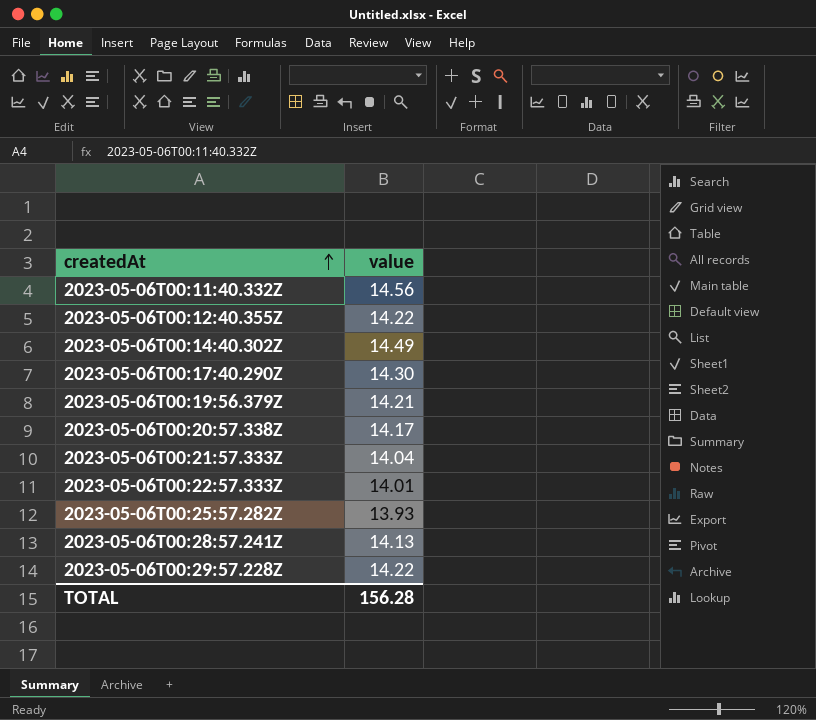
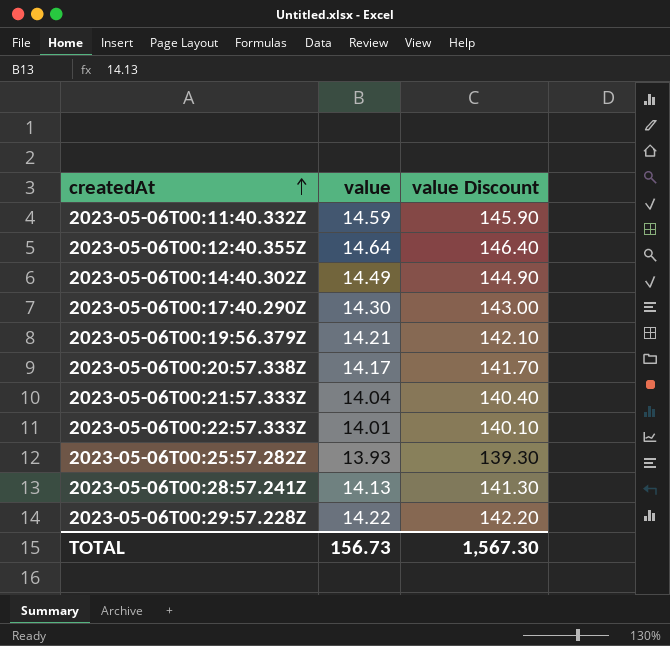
column value Discount | formula: none -> [value] * 10
2023-05-06T00:11:40.332Z | value: 14.56 -> 14.59
2023-05-06T00:12:40.355Z | value: 14.22 -> 14.64
TOTAL | value: 156.28 -> 156.73

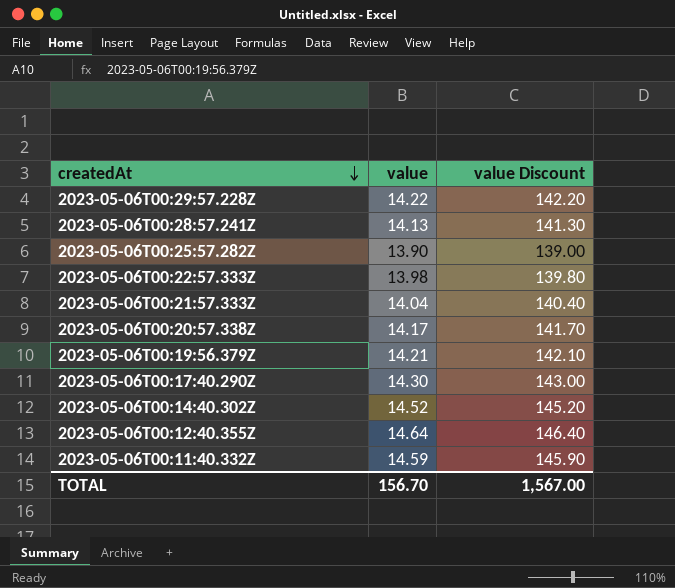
row order: createdAt ascending -> createdAt descending
2023-05-06T00:25:57.282Z | value: 13.93 -> 13.90
2023-05-06T00:25:57.282Z | value Discount: 139.30 -> 139.00
2023-05-06T00:22:57.333Z | value: 14.01 -> 13.98
2023-05-06T00:22:57.333Z | value Discount: 140.10 -> 139.80
2023-05-06T00:14:40.302Z | value: 14.49 -> 14.52
2023-05-06T00:14:40.302Z | value Discount: 144.90 -> 145.20
TOTAL | value: 156.73 -> 156.70
TOTAL | value Discount: 1,567.30 -> 1,567.00

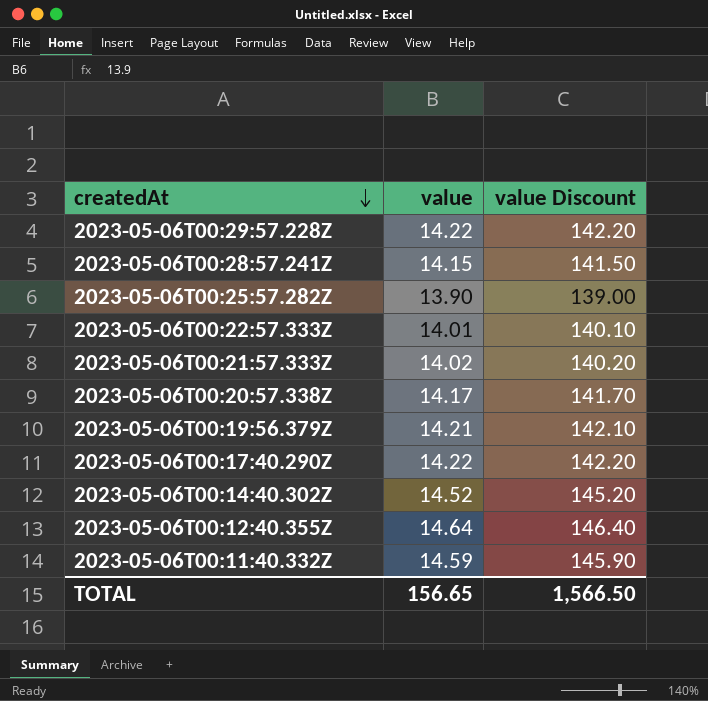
2023-05-06T00:28:57.241Z | value: 14.13 -> 14.15
2023-05-06T00:28:57.241Z | value Discount: 141.30 -> 141.50
2023-05-06T00:22:57.333Z | value: 13.98 -> 14.01
2023-05-06T00:22:57.333Z | value Discount: 139.80 -> 140.10
2023-05-06T00:21:57.333Z | value: 14.04 -> 14.02
2023-05-06T00:21:57.333Z | value Discount: 140.40 -> 140.20
2023-05-06T00:17:40.290Z | value: 14.30 -> 14.22
2023-05-06T00:17:40.290Z | value Discount: 143.00 -> 142.20
TOTAL | value: 156.70 -> 156.65
TOTAL | value Discount: 1,567.00 -> 1,566.50

